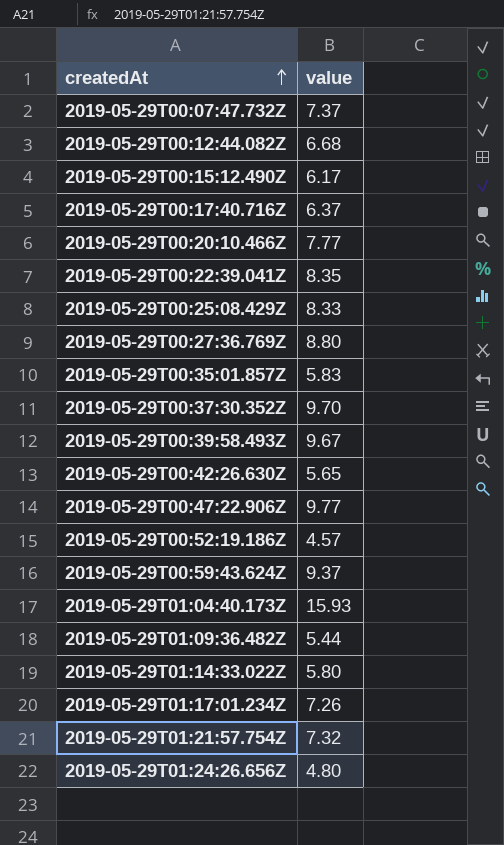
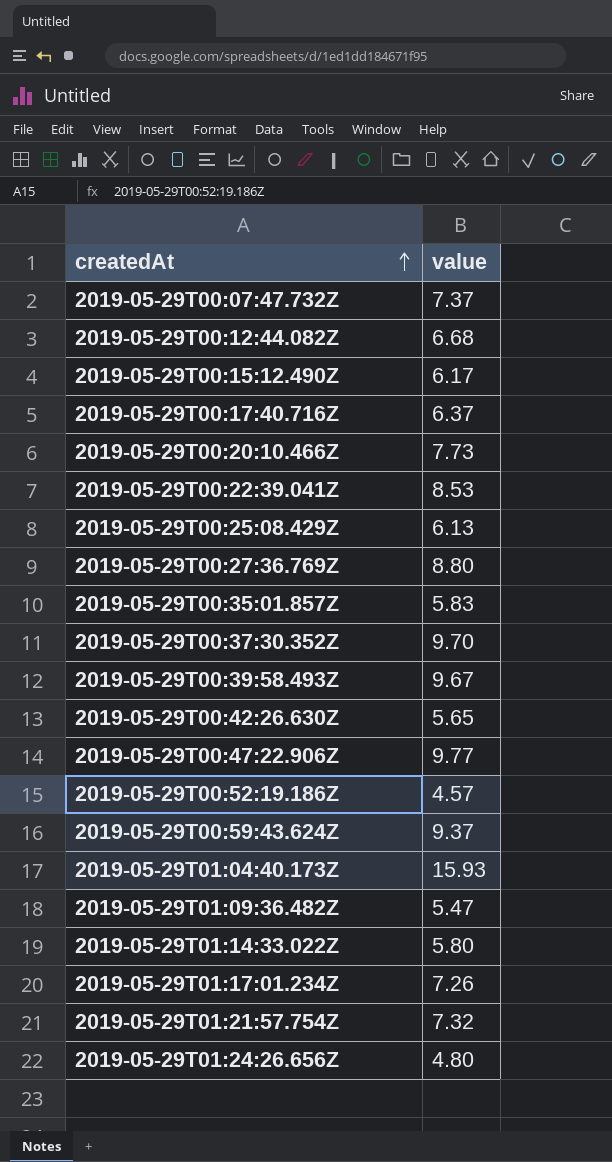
2019-05-29T00:20:10.466Z | value: 7.77 -> 7.73
2019-05-29T00:22:39.041Z | value: 8.35 -> 8.53
2019-05-29T00:25:08.429Z | value: 8.33 -> 6.13
2019-05-29T01:09:36.482Z | value: 5.44 -> 5.47

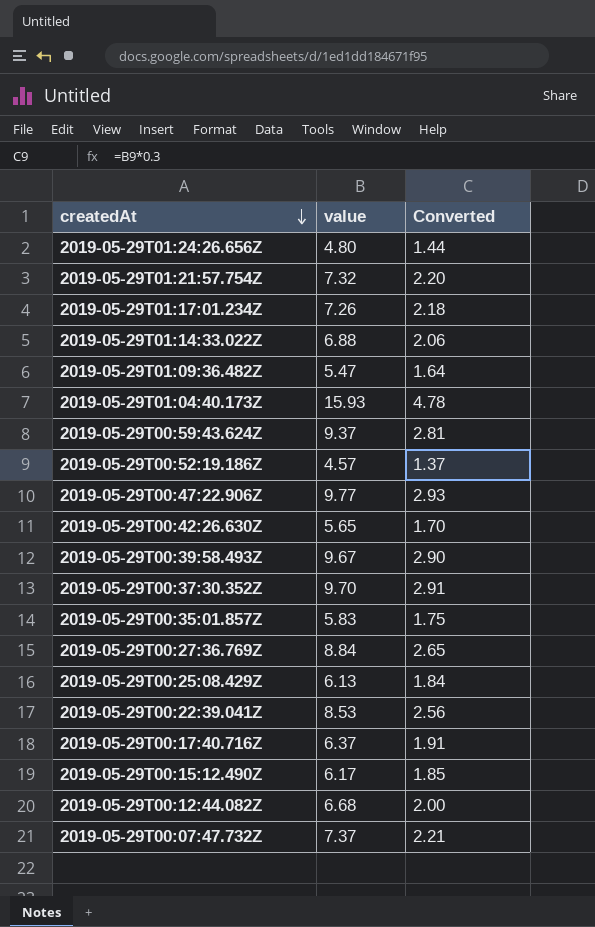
row order: createdAt ascending -> createdAt descending
column Converted | formula: none -> [value] * 0.3
row 2019-05-29T00:20:10.466Z: 7.73 -> none
2019-05-29T01:14:33.022Z | value: 5.80 -> 6.88
2019-05-29T00:27:36.769Z | value: 8.80 -> 8.84

